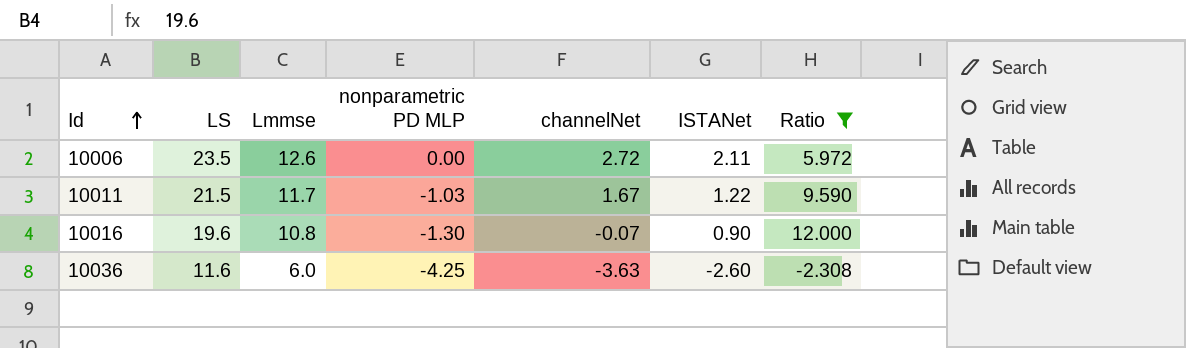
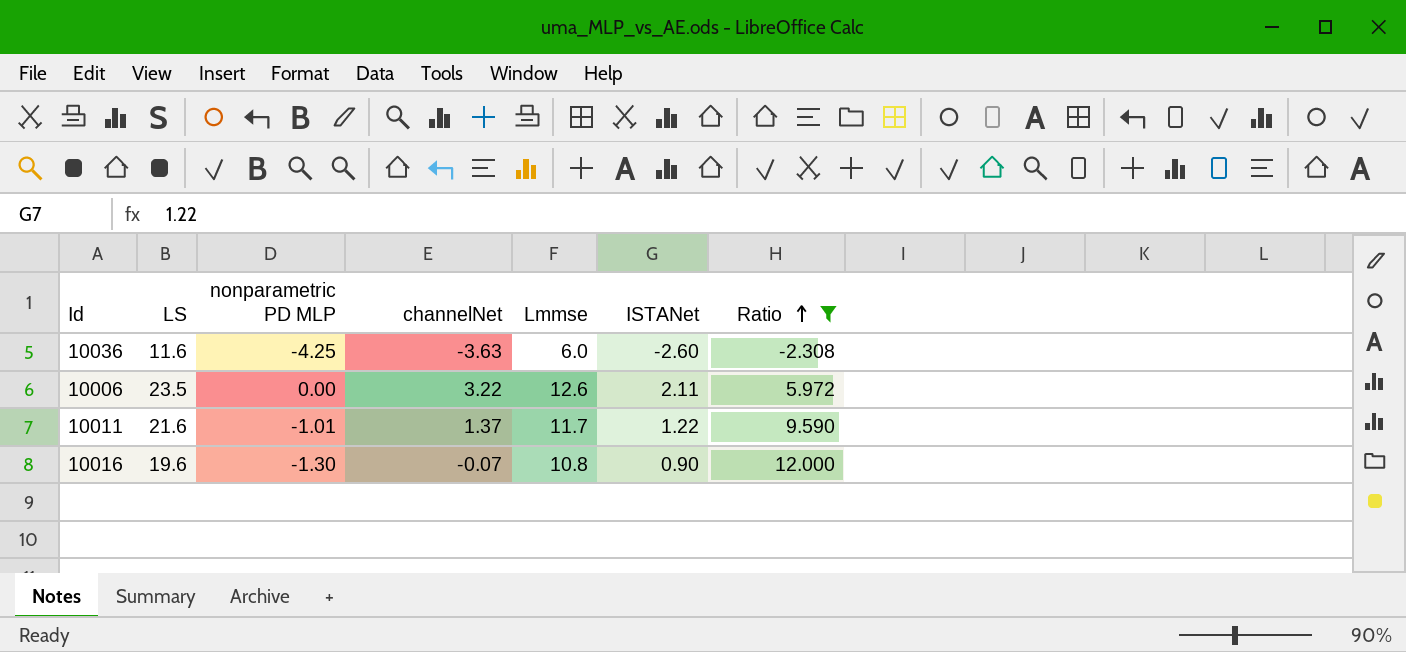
row order: Id ascending -> Ratio ascending
column Lmmse | position: 3 -> 5
10006 | channelNet: 2.72 -> 3.22
10011 | LS: 21.5 -> 21.6
10011 | nonparametric PD MLP: -1.03 -> -1.01
10011 | channelNet: 1.67 -> 1.37

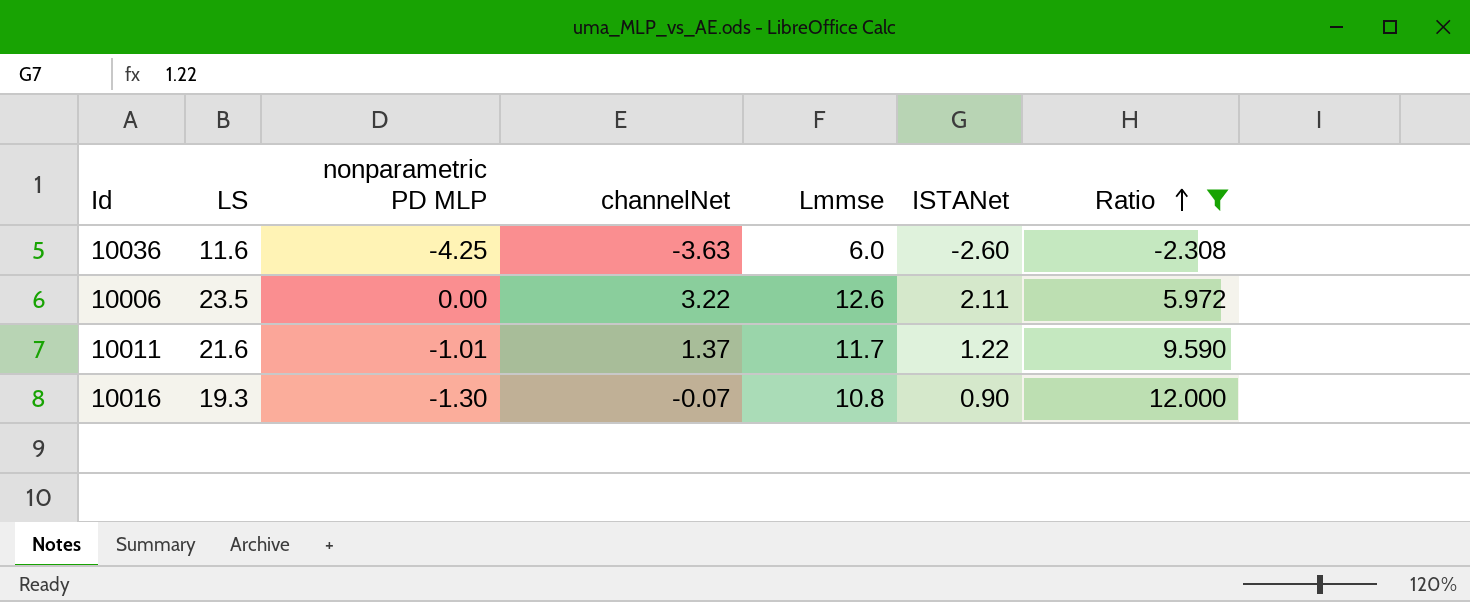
10016 | LS: 19.6 -> 19.3

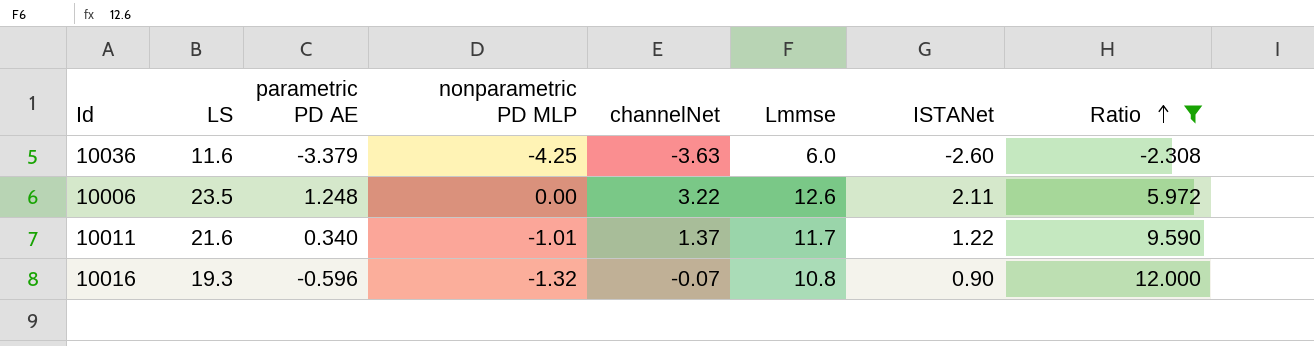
column parametric PD AE | position: none -> 3
10016 | nonparametric PD MLP: -1.30 -> -1.32

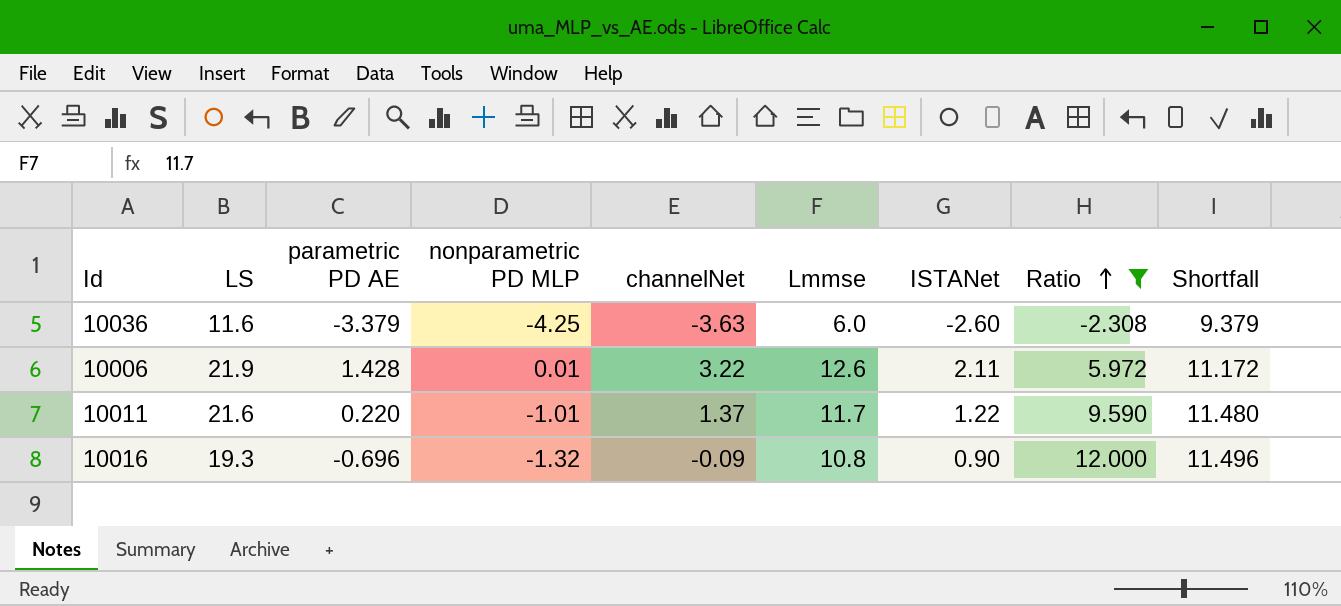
column Shortfall | formula: none -> [Lmmse] - [parametric PD AE]
10006 | LS: 23.5 -> 21.9
10006 | parametric PD AE: 1.248 -> 1.428
10006 | nonparametric PD MLP: 0.00 -> 0.01
10011 | parametric PD AE: 0.340 -> 0.220
10016 | parametric PD AE: -0.596 -> -0.696
10016 | channelNet: -0.07 -> -0.09

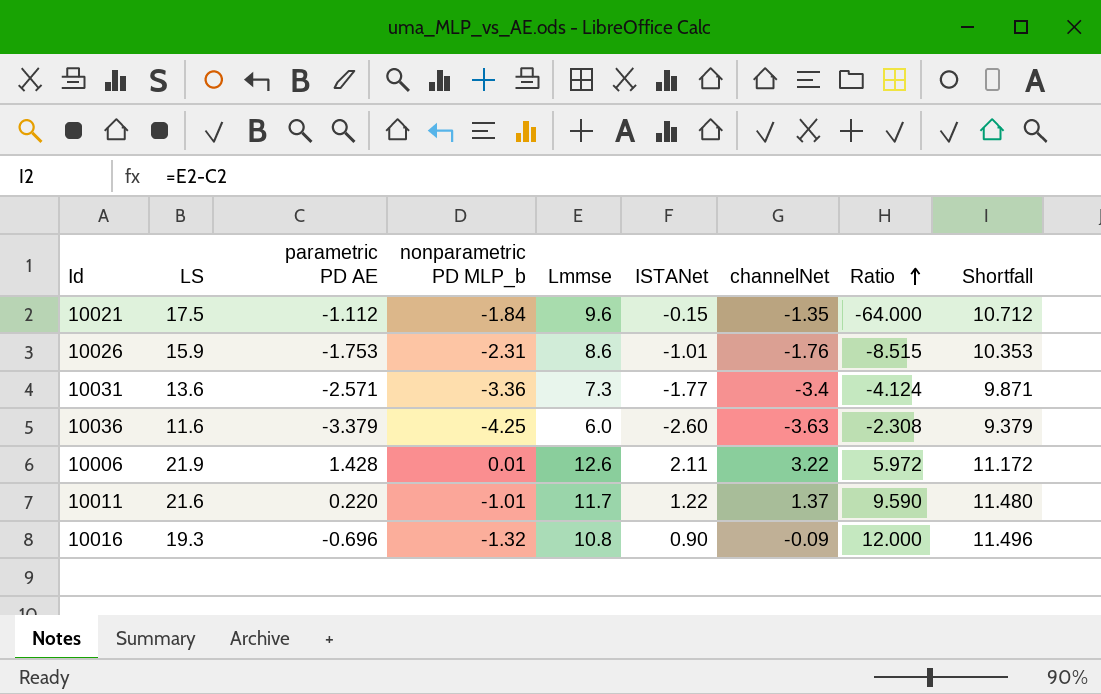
filter: Ratio >= -2.308 -> none
column name: nonparametric PD MLP -> nonparametric PD MLP_b
column channelNet | position: 5 -> 7

